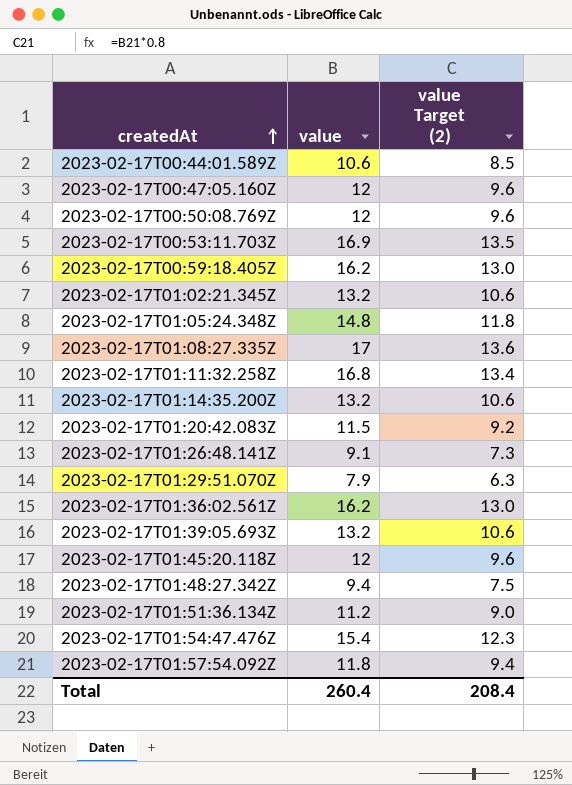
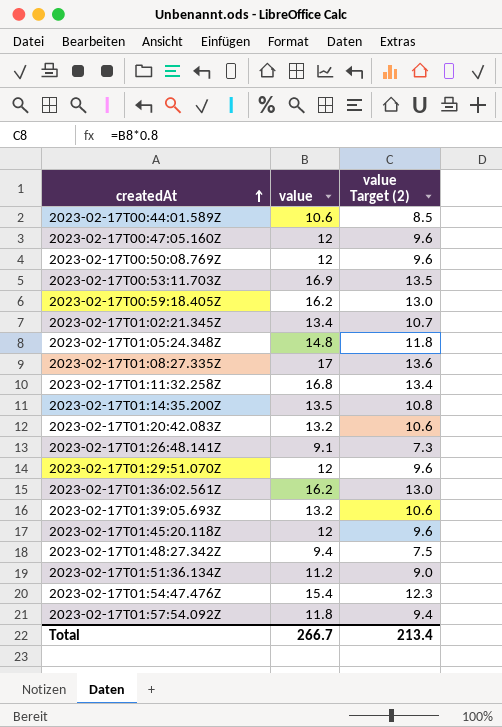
2023-02-17T01:02:21.345Z | value: 13.2 -> 13.4
2023-02-17T01:02:21.345Z | value Target (2): 10.6 -> 10.7
2023-02-17T01:14:35.200Z | value: 13.2 -> 13.5
2023-02-17T01:14:35.200Z | value Target (2): 10.6 -> 10.8
2023-02-17T01:20:42.083Z | value: 11.5 -> 13.2
2023-02-17T01:20:42.083Z | value Target (2): 9.2 -> 10.6
2023-02-17T01:29:51.070Z | value: 7.9 -> 12
2023-02-17T01:29:51.070Z | value Target (2): 6.3 -> 9.6
Total | value: 260.4 -> 266.7
Total | value Target (2): 208.4 -> 213.4

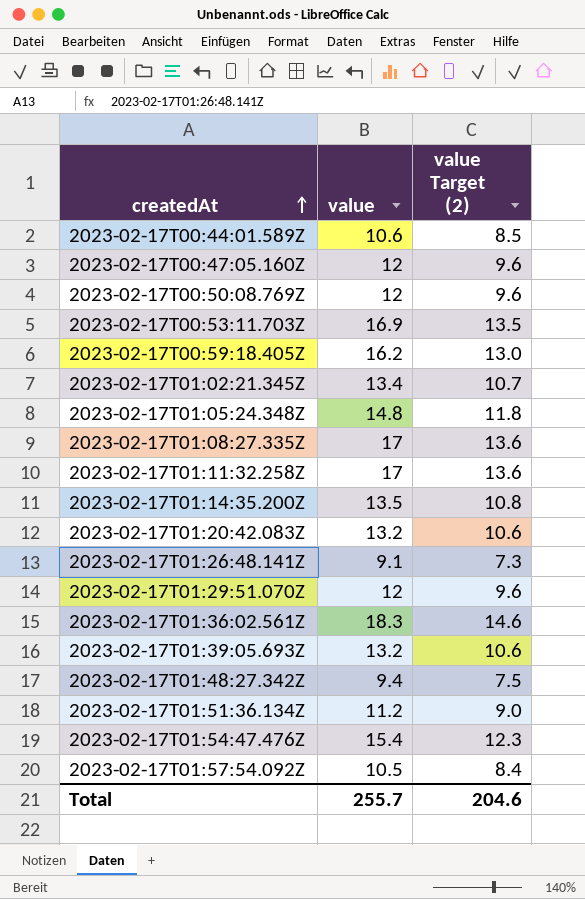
row 2023-02-17T01:45:20.118Z: 12 | 9.6 -> none
2023-02-17T01:11:32.258Z | value: 16.8 -> 17
2023-02-17T01:11:32.258Z | value Target (2): 13.4 -> 13.6
2023-02-17T01:36:02.561Z | value: 16.2 -> 18.3
2023-02-17T01:36:02.561Z | value Target (2): 13.0 -> 14.6
2023-02-17T01:57:54.092Z | value: 11.8 -> 10.5
2023-02-17T01:57:54.092Z | value Target (2): 9.4 -> 8.4
Total | value: 266.7 -> 255.7
Total | value Target (2): 213.4 -> 204.6

